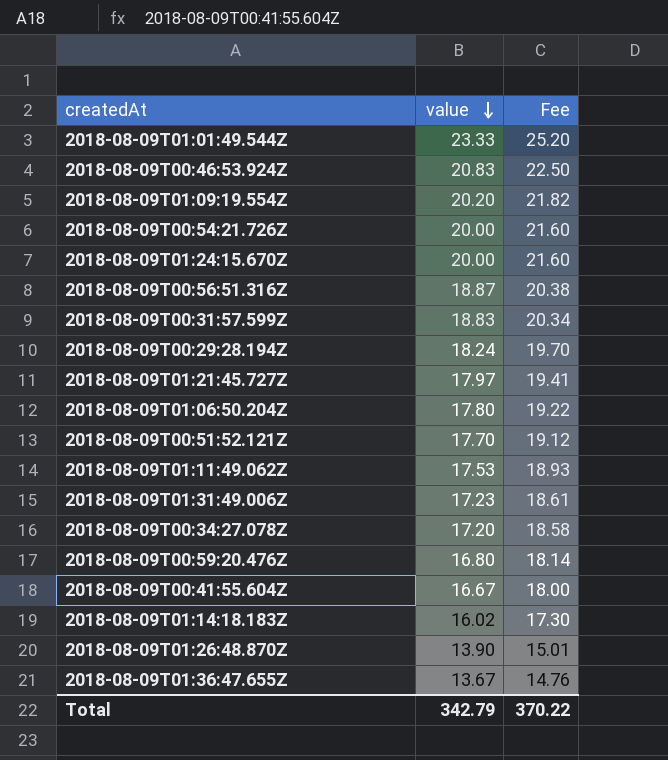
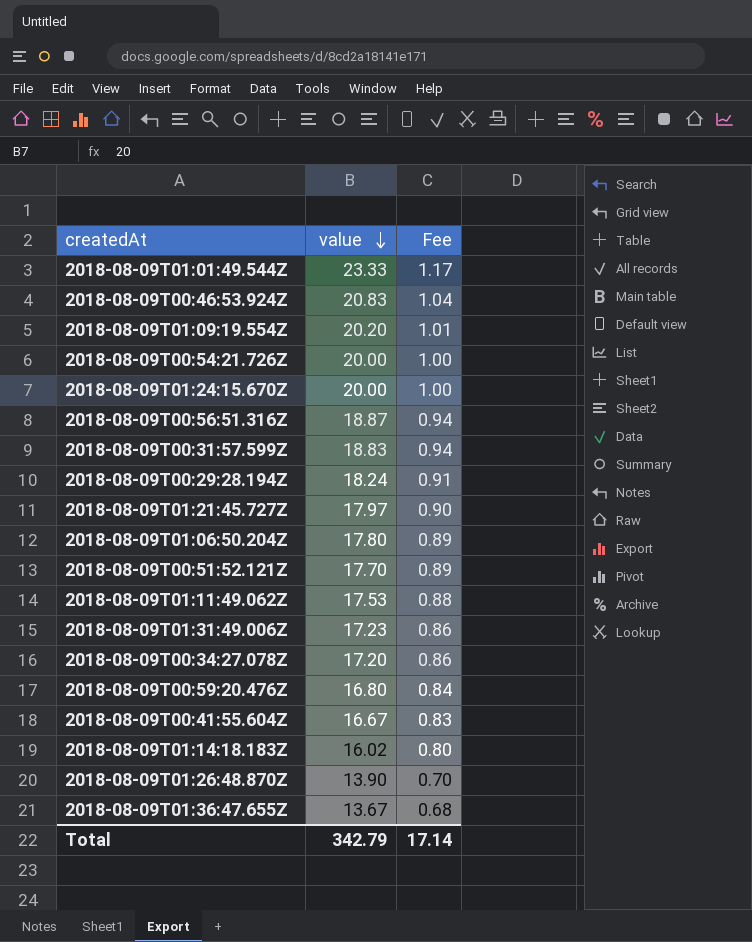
column Fee | formula: [value] * 1.08 -> [value] * 0.05
Total | Fee: 370.22 -> 17.14

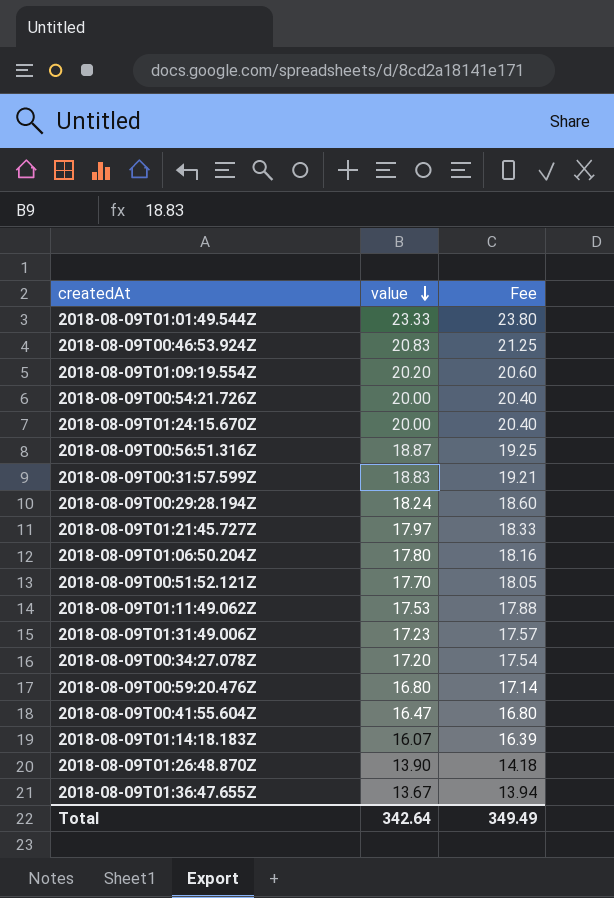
column Fee | formula: [value] * 0.05 -> [value] * 1.02
2018-08-09T00:41:55.604Z | value: 16.67 -> 16.47
2018-08-09T01:14:18.183Z | value: 16.02 -> 16.07
Total | value: 342.79 -> 342.64
Total | Fee: 17.14 -> 349.49

